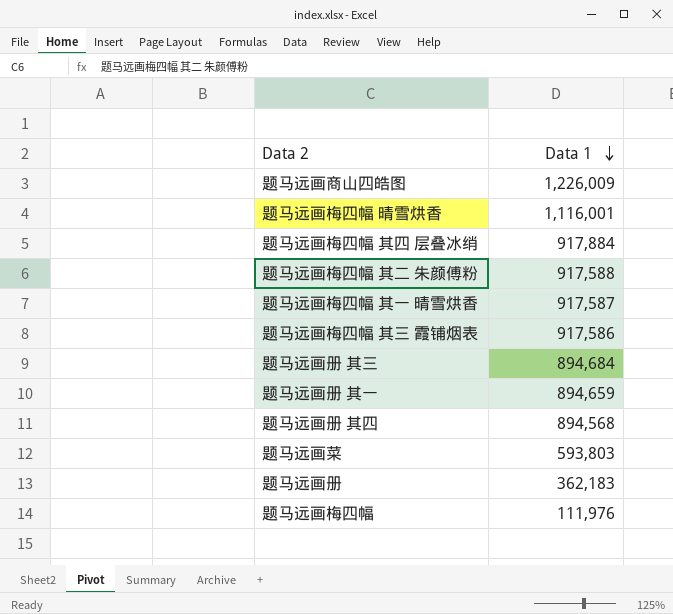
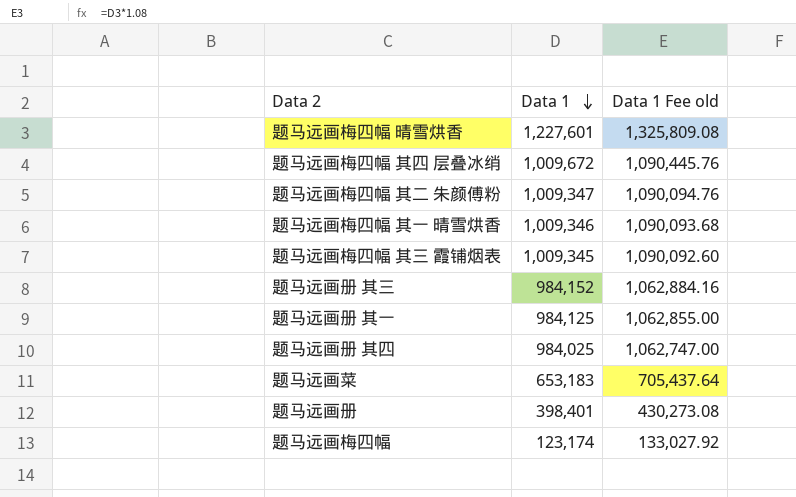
column Data 1 Fee old | formula: none -> [Data 1] * 1.08
row 题马远画商山四皓图: 1,226,009 -> none
题马远画梅四幅 晴雪烘香 | Data 1: 1,116,001 -> 1,227,601
题马远画梅四幅 其四 层叠冰绡 | Data 1: 917,884 -> 1,009,672
题马远画梅四幅 其二 朱颜傅粉 | Data 1: 917,588 -> 1,009,347
题马远画梅四幅 其一 晴雪烘香 | Data 1: 917,587 -> 1,009,346
题马远画梅四幅 其三 霞铺烟表 | Data 1: 917,586 -> 1,009,345
题马远画册 其三 | Data 1: 894,684 -> 984,152
题马远画册 其一 | Data 1: 894,659 -> 984,125
题马远画册 其四 | Data 1: 894,568 -> 984,025
题马远画菜 | Data 1: 593,803 -> 653,183
题马远画册 | Data 1: 362,183 -> 398,401
题马远画梅四幅 | Data 1: 111,976 -> 123,174

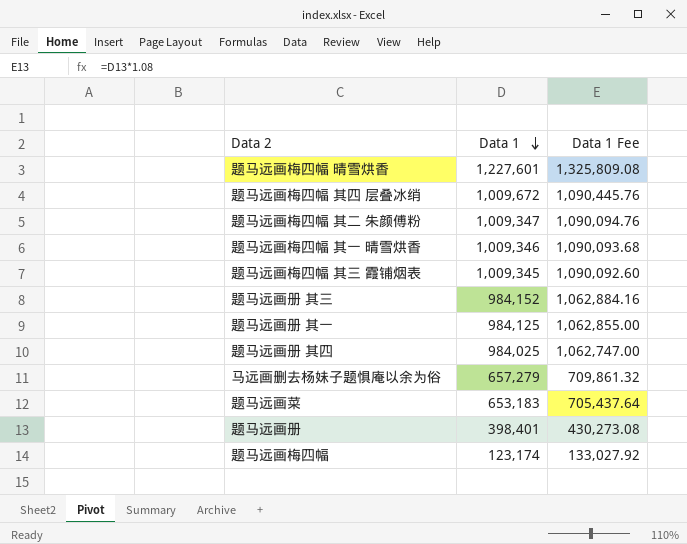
column name: Data 1 Fee old -> Data 1 Fee
row 马远画删去杨妹子题惧庵以余为俗: none -> 657,279 | 709,861.32

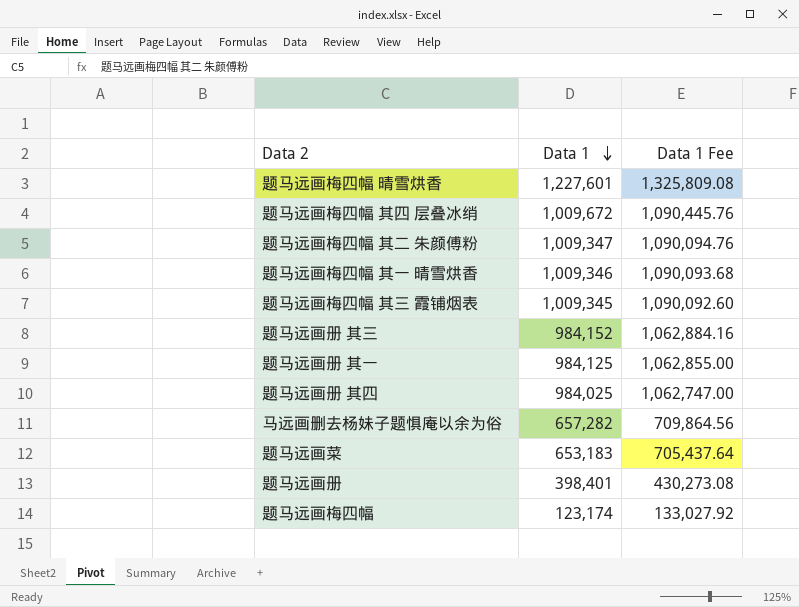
马远画删去杨妹子题惧庵以余为俗 | Data 1: 657,279 -> 657,282
马远画删去杨妹子题惧庵以余为俗 | Data 1 Fee: 709,861.32 -> 709,864.56

